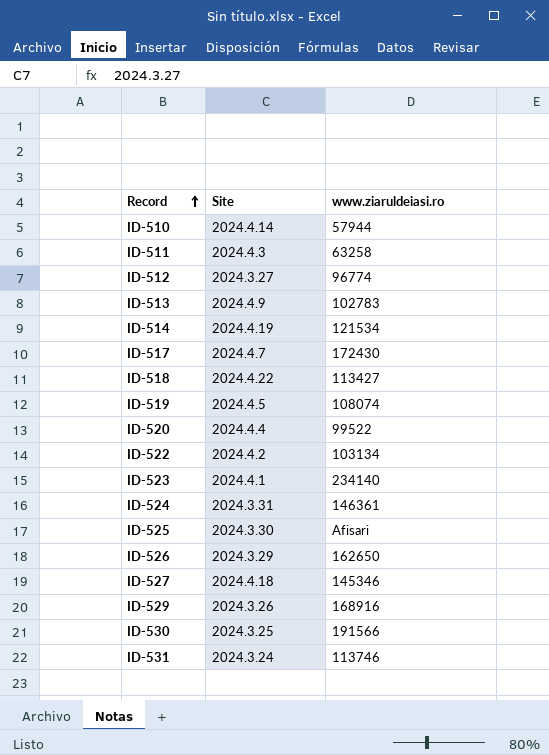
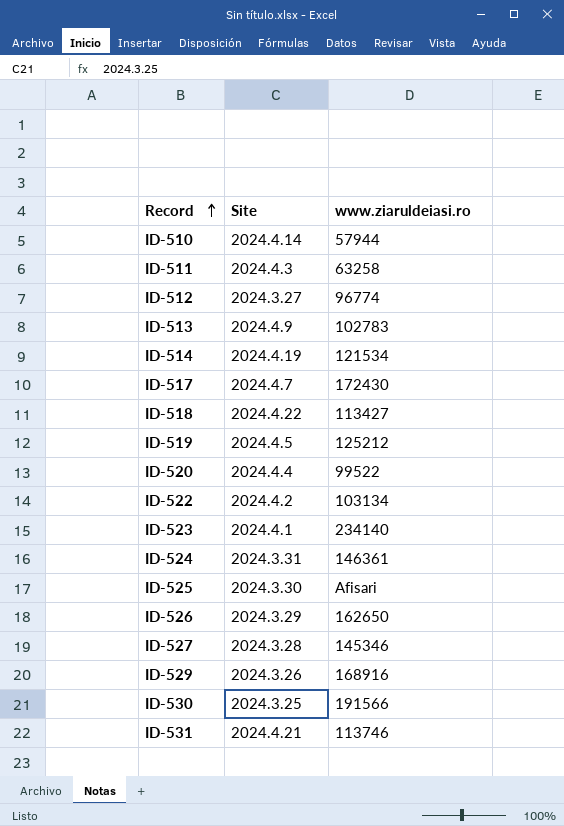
ID-519 | www.ziaruldeiasi.ro: 108074 -> 125212
ID-527 | Site: 2024.4.18 -> 2024.3.28
ID-531 | Site: 2024.3.24 -> 2024.4.21

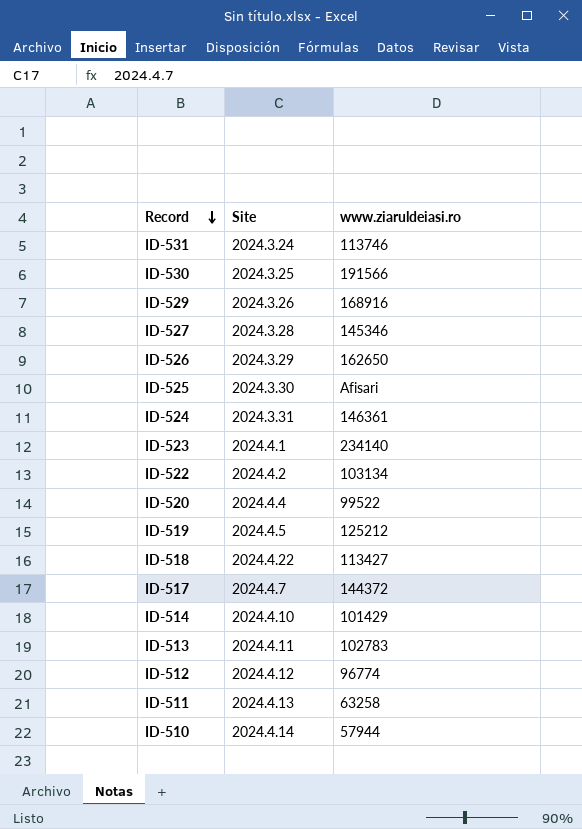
row order: Record ascending -> Record descending
ID-531 | Site: 2024.4.21 -> 2024.3.24
ID-517 | www.ziaruldeiasi.ro: 172430 -> 144372
ID-514 | Site: 2024.4.19 -> 2024.4.10
ID-514 | www.ziaruldeiasi.ro: 121534 -> 101429
ID-513 | Site: 2024.4.9 -> 2024.4.11
ID-512 | Site: 2024.3.27 -> 2024.4.12
ID-511 | Site: 2024.4.3 -> 2024.4.13

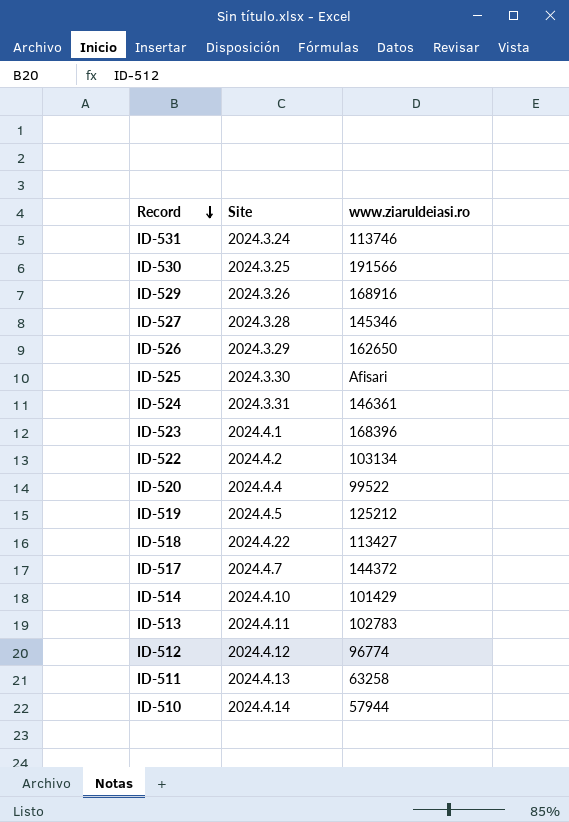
ID-523 | www.ziaruldeiasi.ro: 234140 -> 168396

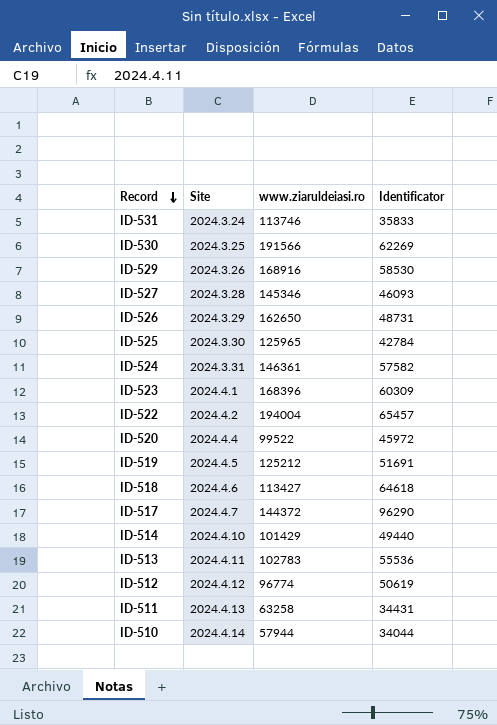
column Identificator | position: none -> 4
ID-525 | www.ziaruldeiasi.ro: Afisari -> 125965
ID-522 | www.ziaruldeiasi.ro: 103134 -> 194004
ID-518 | Site: 2024.4.22 -> 2024.4.6

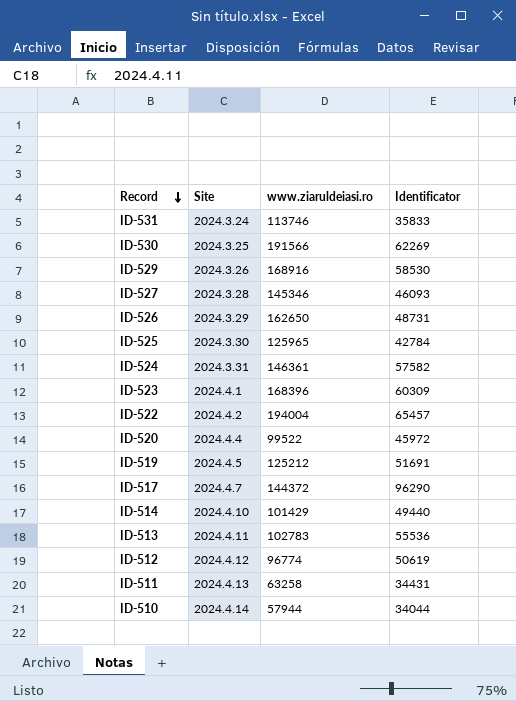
row ID-518: 2024.4.6 | 113427 | 64618 -> none

